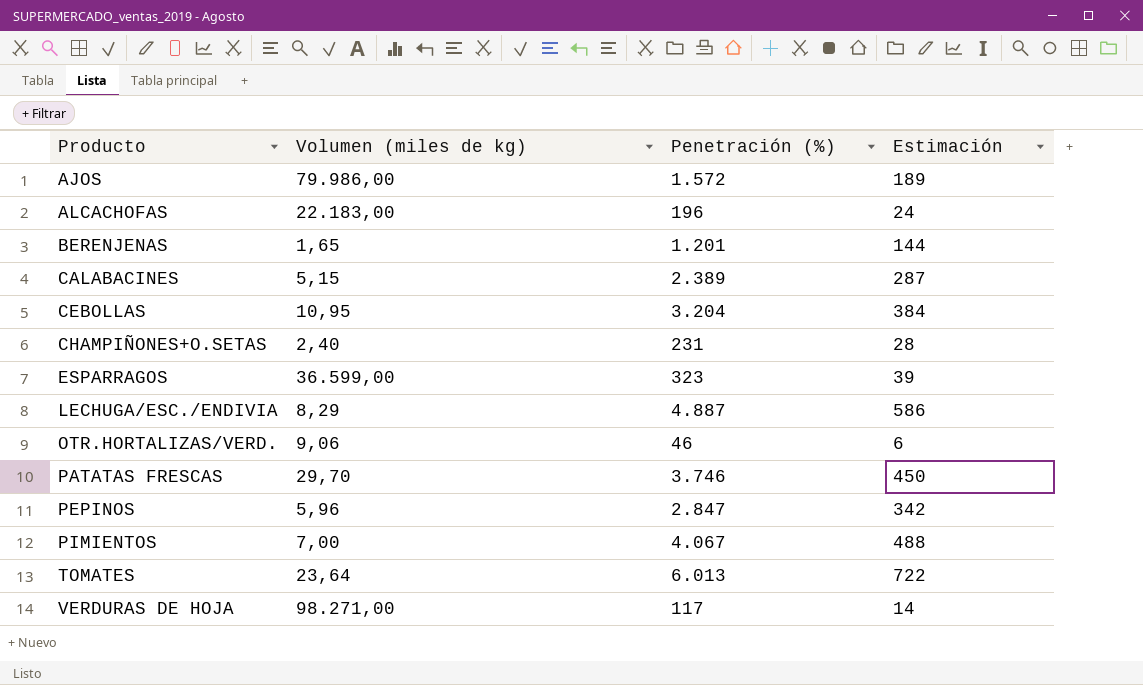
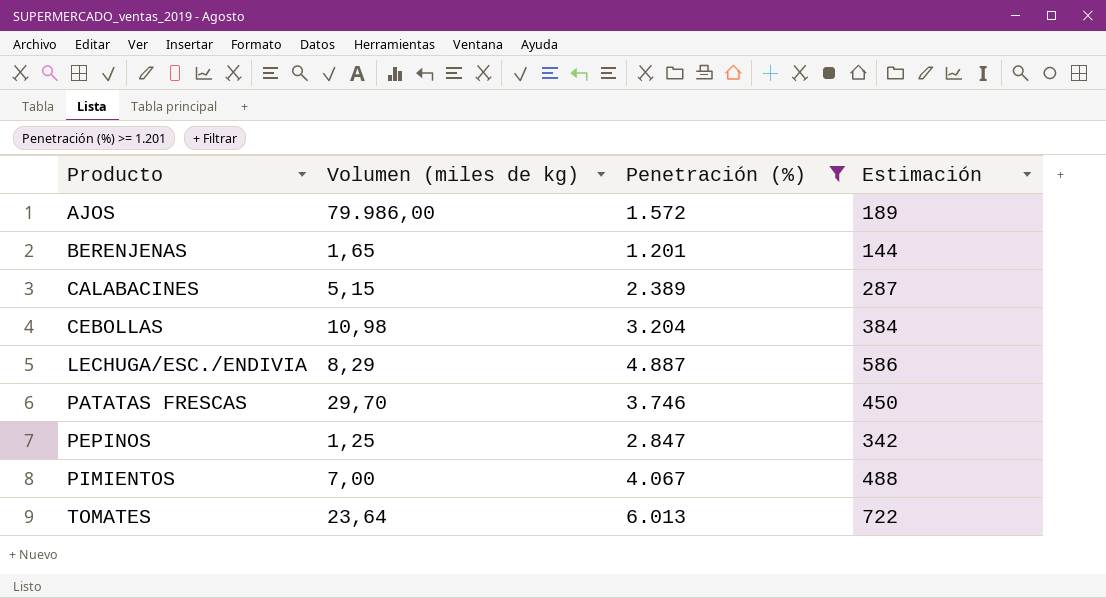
filter: none -> Penetración (%) >= 1.201
CEBOLLAS | Volumen (miles de kg): 10,95 -> 10,98
PEPINOS | Volumen (miles de kg): 5,96 -> 1,25

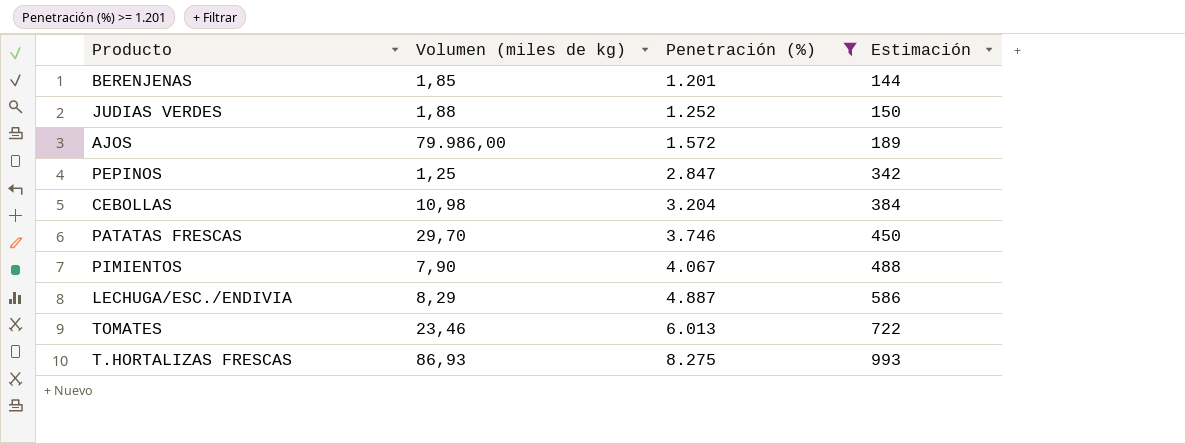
row order: Producto ascending -> Penetración (%) ascending
row CALABACINES: 5,15 | 2.389 | 287 -> none
BERENJENAS | Volumen (miles de kg): 1,65 -> 1,85
row JUDIAS VERDES: none -> 1,88 | 1.252 | 150
PIMIENTOS | Volumen (miles de kg): 7,00 -> 7,90
TOMATES | Volumen (miles de kg): 23,64 -> 23,46
row T.HORTALIZAS FRESCAS: none -> 86,93 | 8.275 | 993

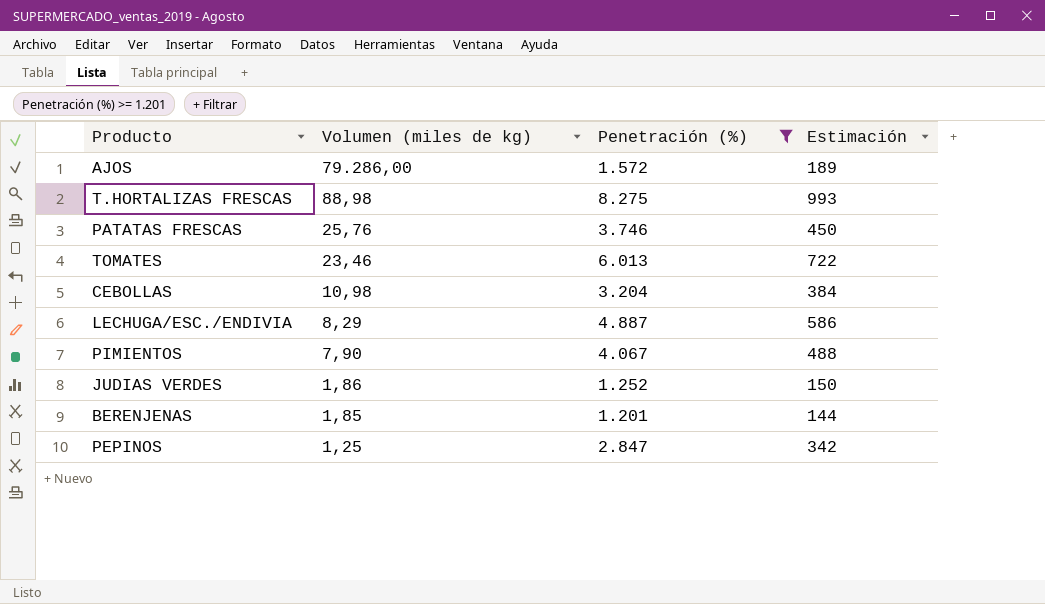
row order: Penetración (%) ascending -> Volumen (miles de kg) descending
AJOS | Volumen (miles de kg): 79.986,00 -> 79.286,00
T.HORTALIZAS FRESCAS | Volumen (miles de kg): 86,93 -> 88,98
PATATAS FRESCAS | Volumen (miles de kg): 29,70 -> 25,76
JUDIAS VERDES | Volumen (miles de kg): 1,88 -> 1,86

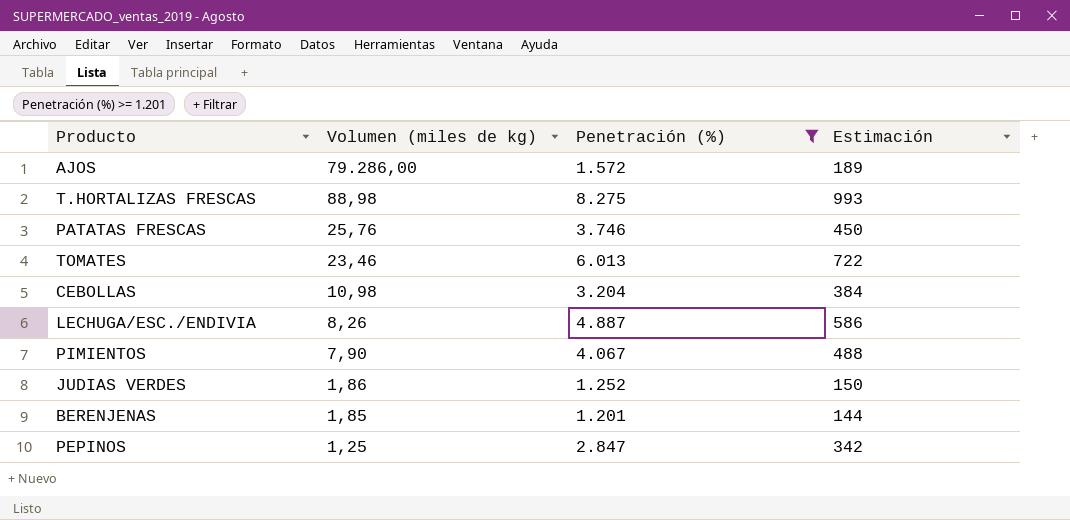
LECHUGA/ESC./ENDIVIA | Volumen (miles de kg): 8,29 -> 8,26

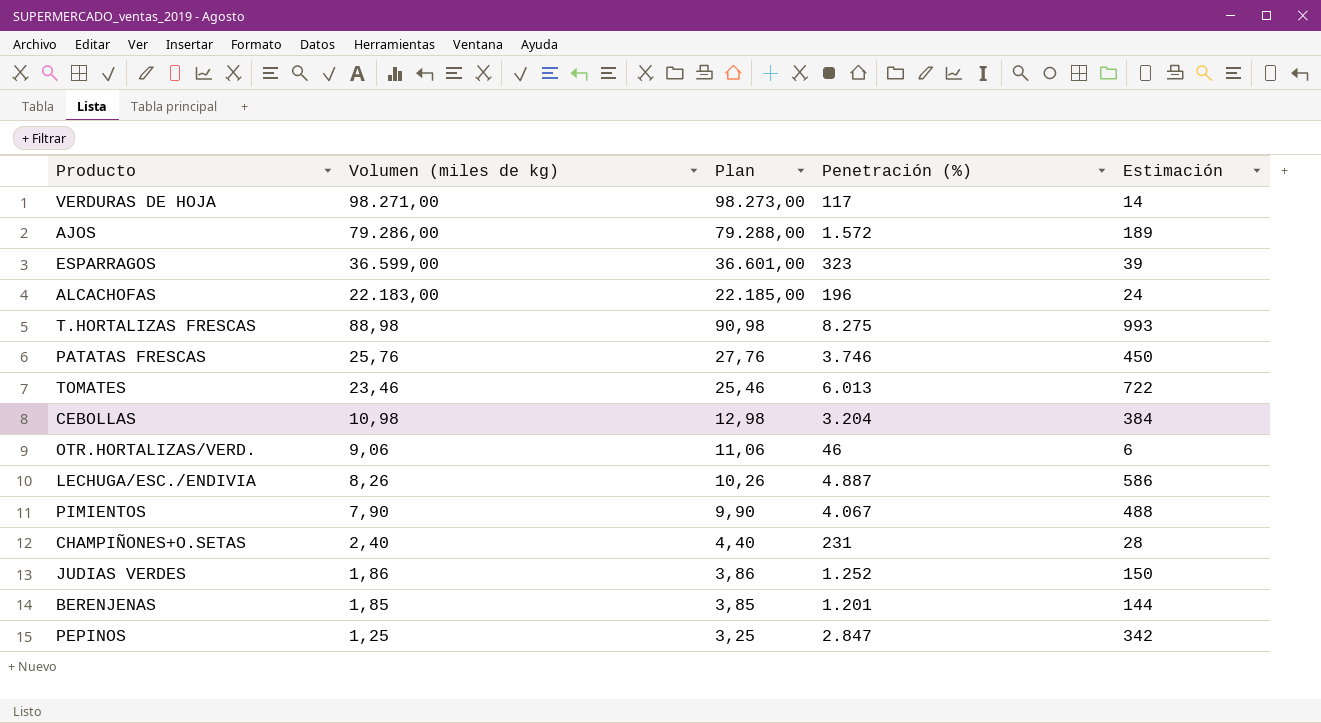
filter: Penetración (%) >= 1.201 -> none
column Plan | formula: none -> [Volumen (miles de kg)] + 2

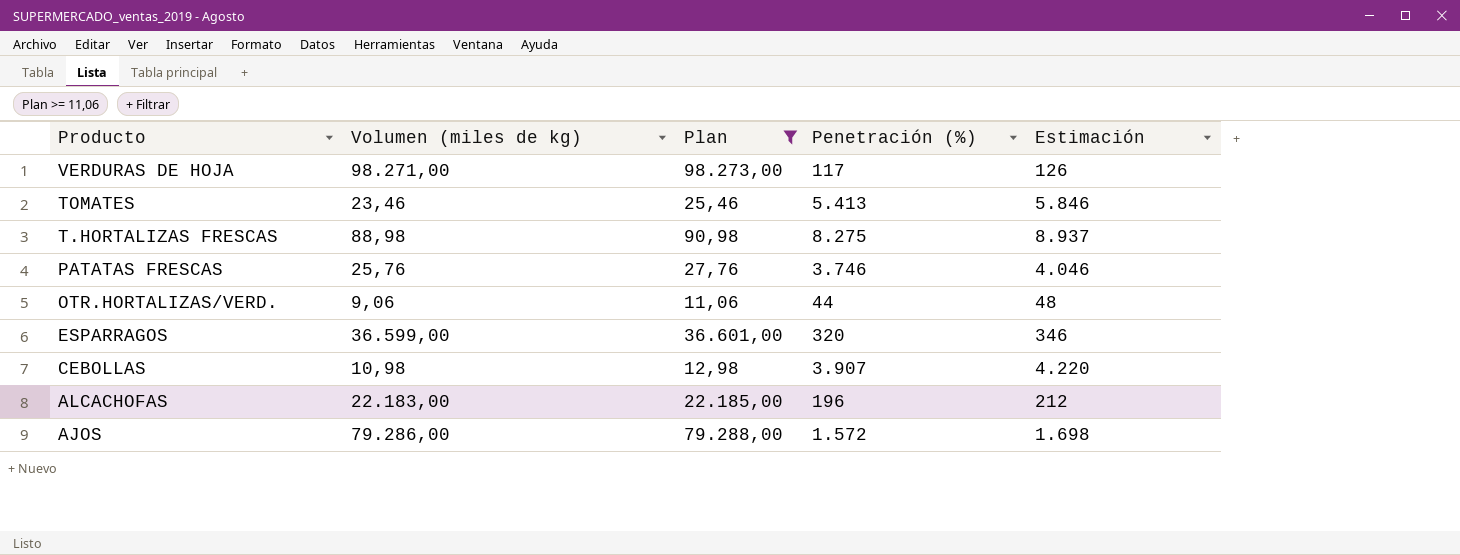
filter: none -> Plan >= 11,06
row order: Volumen (miles de kg) descending -> Producto descending
column Estimación | formula: [Penetración (%)] * 0,12 -> [Penetración (%)] * 1,08
TOMATES | Penetración (%): 6.013 -> 5.413
OTR.HORTALIZAS/VERD. | Penetración (%): 46 -> 44
ESPARRAGOS | Penetración (%): 323 -> 320
CEBOLLAS | Penetración (%): 3.204 -> 3.907

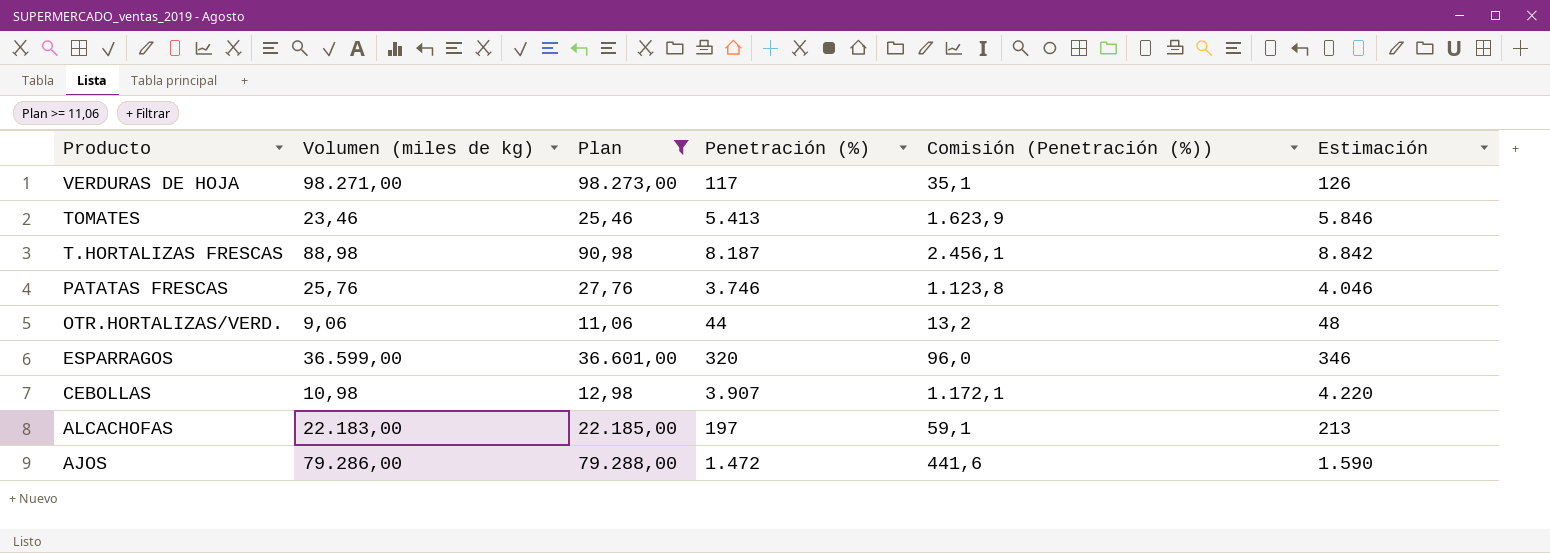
column Comisión (Penetración (%)) | formula: none -> [Penetración (%)] * 0,3
T.HORTALIZAS FRESCAS | Penetración (%): 8.275 -> 8.187
T.HORTALIZAS FRESCAS | Estimación: 8.937 -> 8.842
ALCACHOFAS | Penetración (%): 196 -> 197
ALCACHOFAS | Estimación: 212 -> 213
AJOS | Penetración (%): 1.572 -> 1.472
AJOS | Estimación: 1.698 -> 1.590

